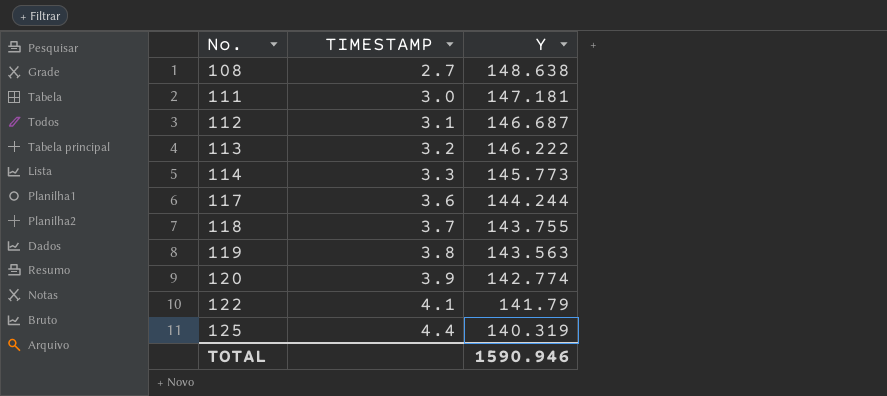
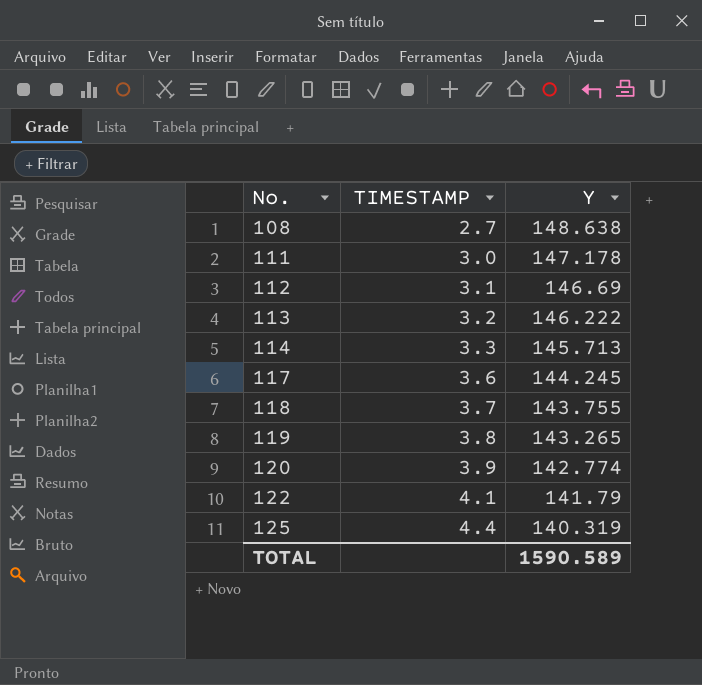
111 | Y: 147.181 -> 147.178
112 | Y: 146.687 -> 146.69
114 | Y: 145.773 -> 145.713
117 | Y: 144.244 -> 144.245
119 | Y: 143.563 -> 143.265
TOTAL | Y: 1590.946 -> 1590.589

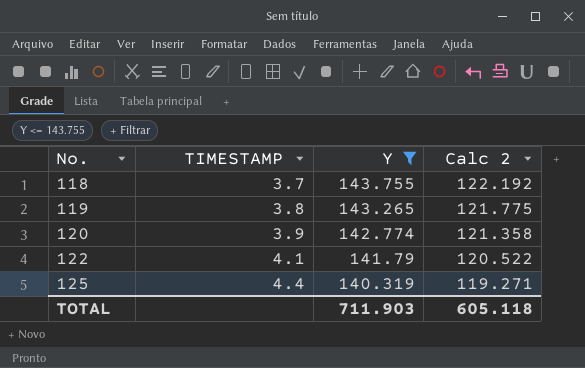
filter: none -> Y <= 143.755
column Calc 2 | formula: none -> [Y] * 0.85
TOTAL | Y: 1590.589 -> 711.903

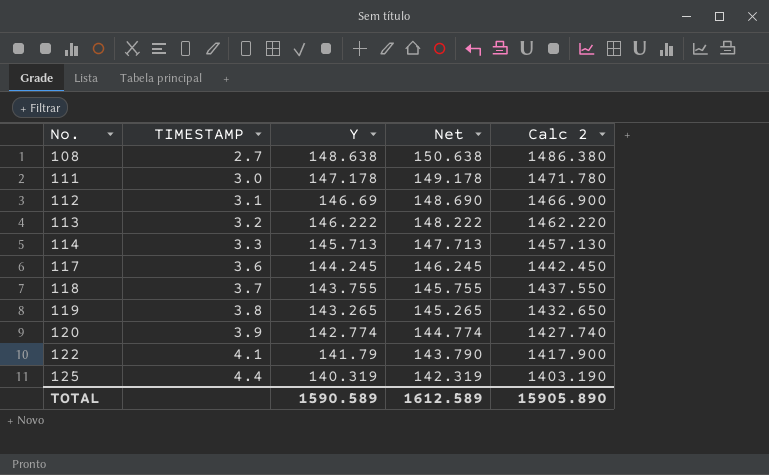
filter: Y <= 143.755 -> none
column Net | formula: none -> [Y] + 2
column Calc 2 | formula: [Y] * 0.85 -> [Y] * 10
TOTAL | Y: 711.903 -> 1590.589
TOTAL | Calc 2: 605.118 -> 15905.890

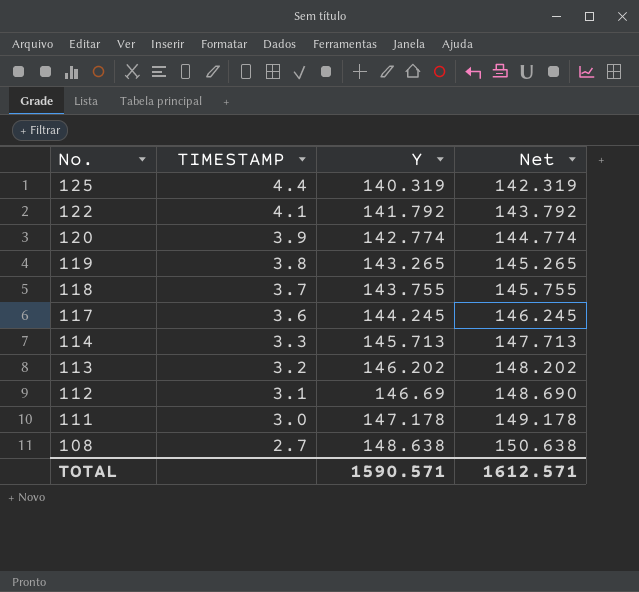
row order: No. ascending -> No. descending
column Calc 2 | formula: [Y] * 10 -> none
122 | Y: 141.79 -> 141.792
122 | Net: 143.790 -> 143.792
113 | Y: 146.222 -> 146.202
113 | Net: 148.222 -> 148.202
TOTAL | Y: 1590.589 -> 1590.571
TOTAL | Net: 1612.589 -> 1612.571

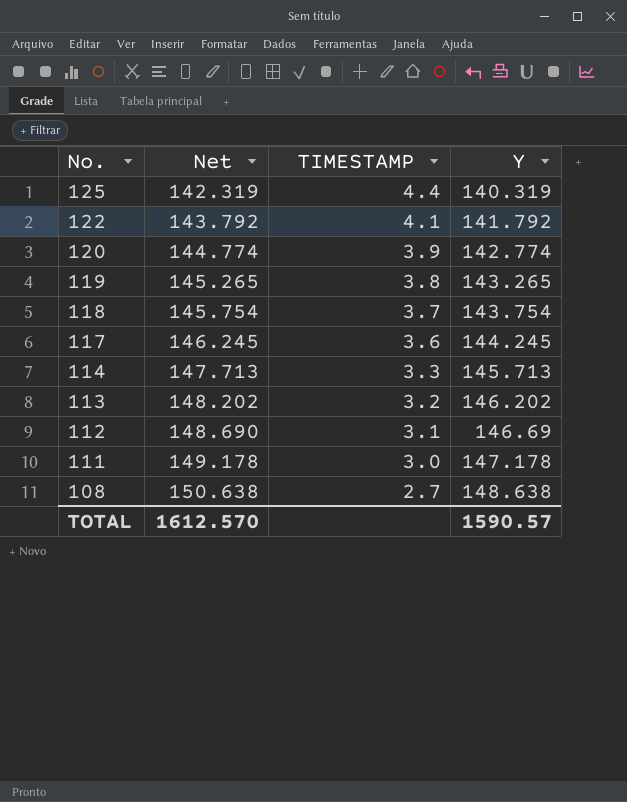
column Net | position: 4 -> 2
118 | Net: 145.755 -> 145.754
118 | Y: 143.755 -> 143.754
TOTAL | Net: 1612.571 -> 1612.570
TOTAL | Y: 1590.571 -> 1590.57

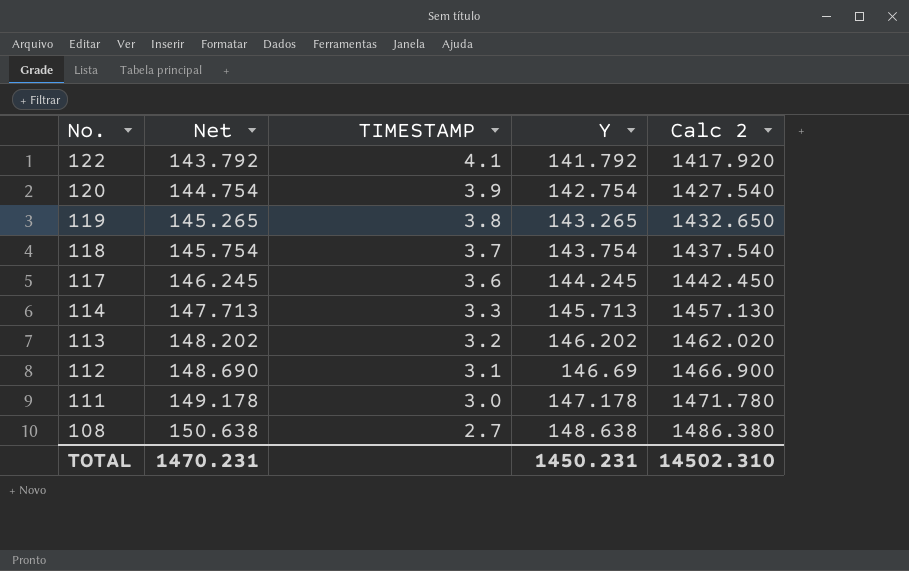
column Calc 2 | formula: none -> [Y] * 10
row 125: 142.319 | 4.4 | 140.319 -> none
120 | Net: 144.774 -> 144.754
120 | Y: 142.774 -> 142.754
TOTAL | Net: 1612.570 -> 1470.231
TOTAL | Y: 1590.57 -> 1450.231

